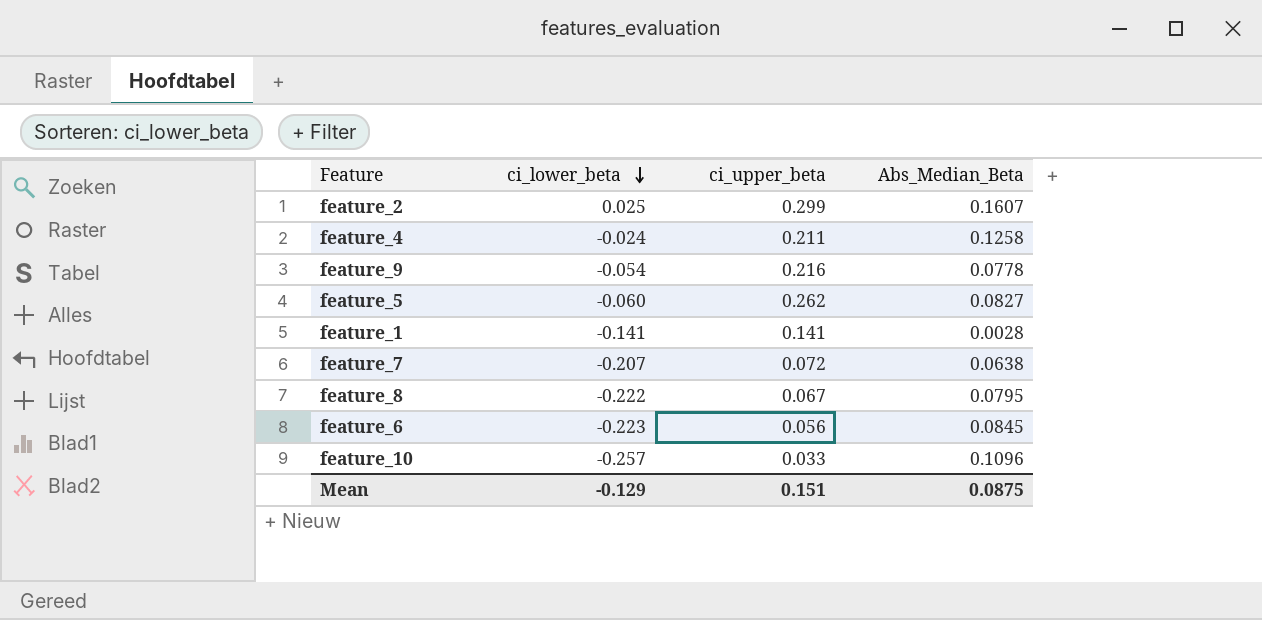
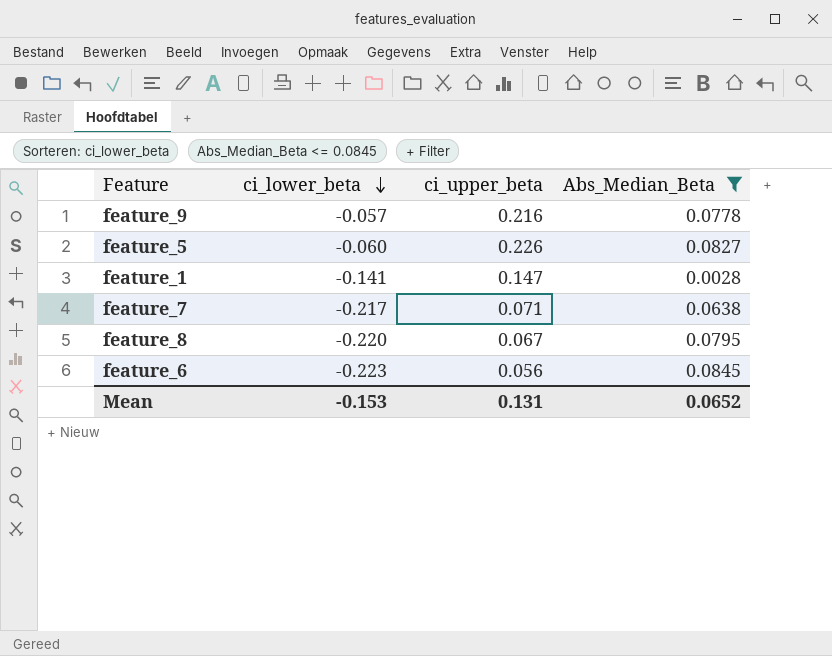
filter: none -> Abs_Median_Beta <= 0.0845
feature_9 | ci_lower_beta: -0.054 -> -0.057
feature_5 | ci_upper_beta: 0.262 -> 0.226
feature_1 | ci_upper_beta: 0.141 -> 0.147
feature_7 | ci_lower_beta: -0.207 -> -0.217
feature_7 | ci_upper_beta: 0.072 -> 0.071
feature_8 | ci_lower_beta: -0.222 -> -0.220
Mean | ci_lower_beta: -0.129 -> -0.153
Mean | ci_upper_beta: 0.151 -> 0.131
Mean | Abs_Median_Beta: 0.0875 -> 0.0652

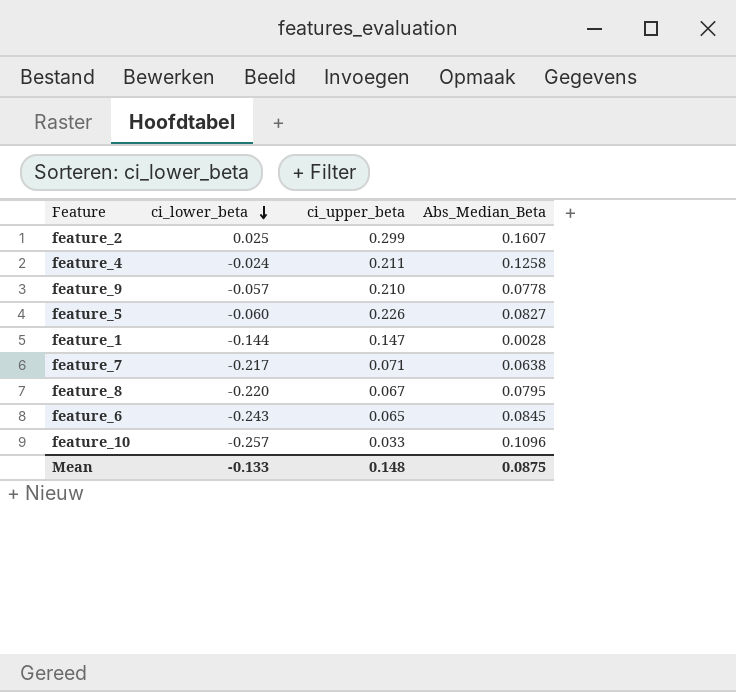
filter: Abs_Median_Beta <= 0.0845 -> none
feature_9 | ci_upper_beta: 0.216 -> 0.210
feature_1 | ci_lower_beta: -0.141 -> -0.144
feature_6 | ci_lower_beta: -0.223 -> -0.243
feature_6 | ci_upper_beta: 0.056 -> 0.065
Mean | ci_lower_beta: -0.153 -> -0.133
Mean | ci_upper_beta: 0.131 -> 0.148
Mean | Abs_Median_Beta: 0.0652 -> 0.0875

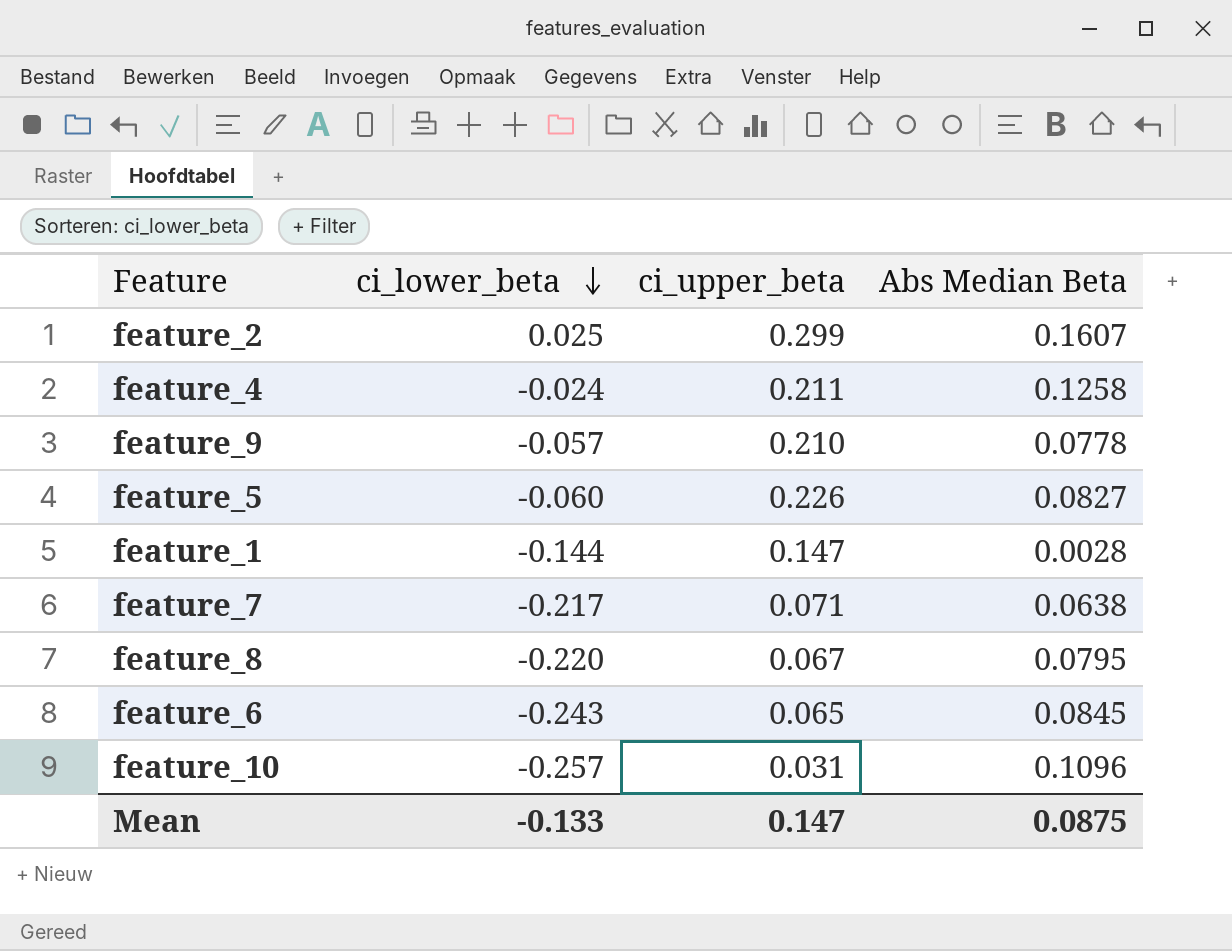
column name: Abs_Median_Beta -> Abs Median Beta
feature_10 | ci_upper_beta: 0.033 -> 0.031
Mean | ci_upper_beta: 0.148 -> 0.147

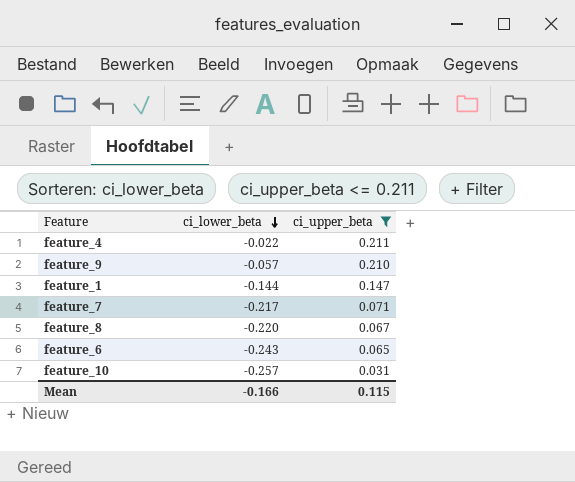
filter: none -> ci_upper_beta <= 0.211
column Abs Median Beta | position: 4 -> none
feature_4 | ci_lower_beta: -0.024 -> -0.022
Mean | ci_lower_beta: -0.133 -> -0.166
Mean | ci_upper_beta: 0.147 -> 0.115

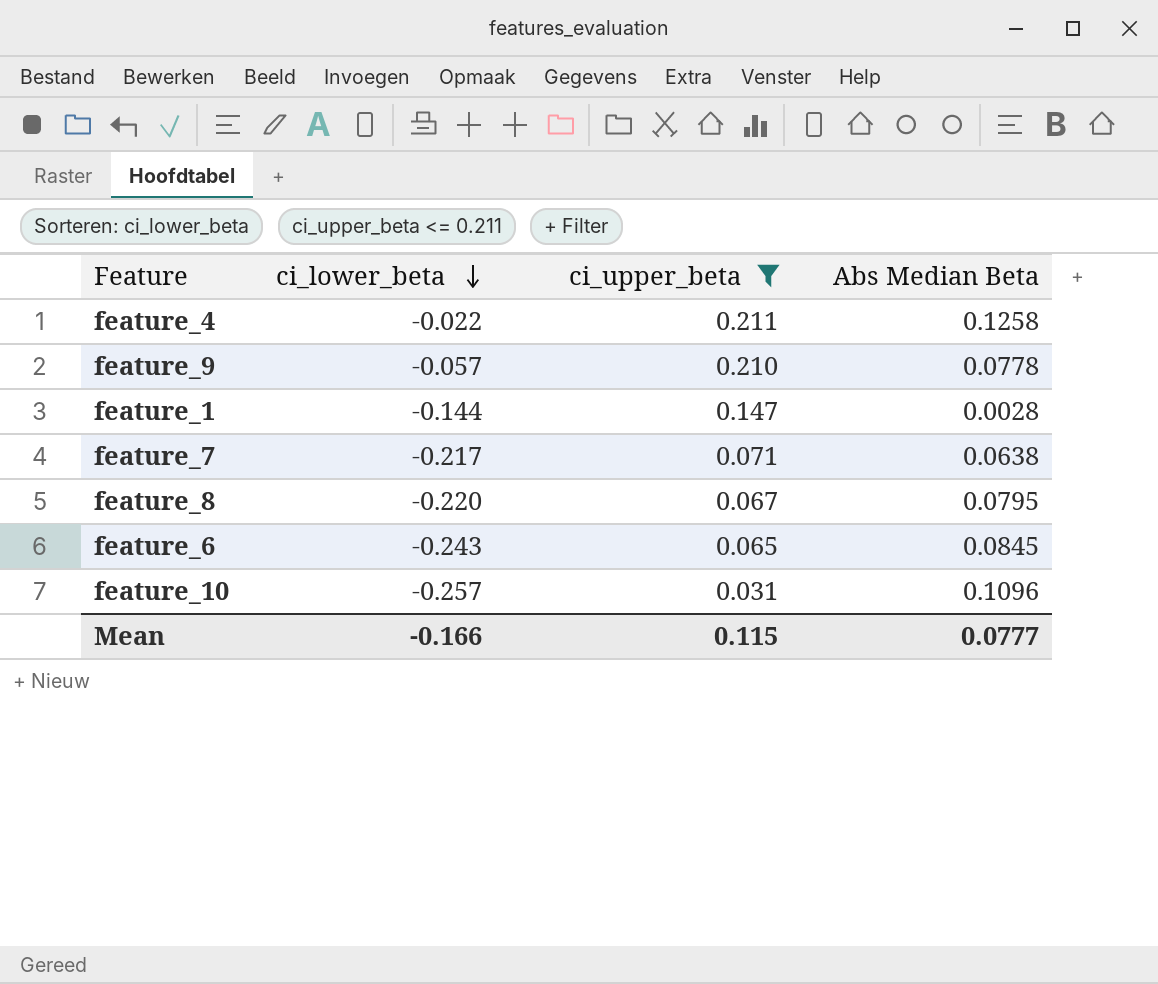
column Abs Median Beta | position: none -> 4

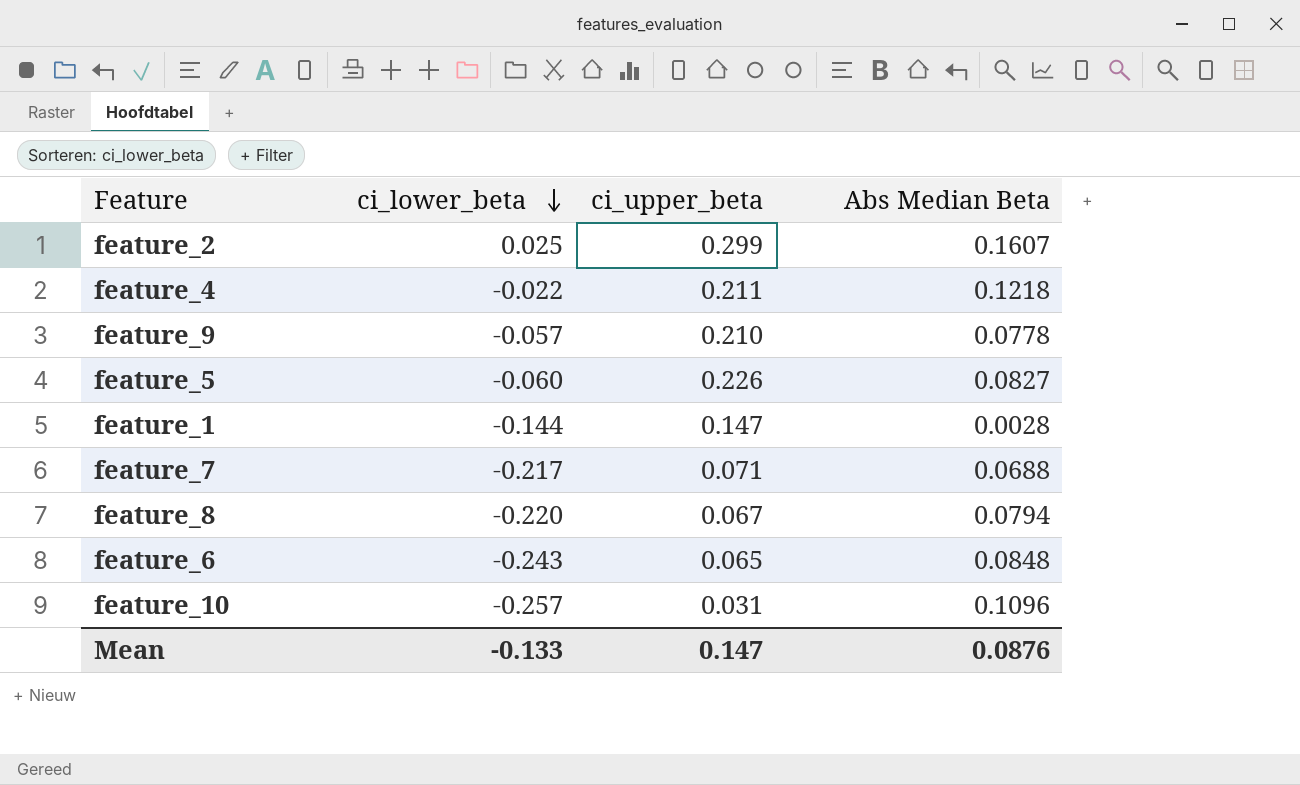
filter: ci_upper_beta <= 0.211 -> none
feature_4 | Abs Median Beta: 0.1258 -> 0.1218
feature_7 | Abs Median Beta: 0.0638 -> 0.0688
feature_8 | Abs Median Beta: 0.0795 -> 0.0794
feature_6 | Abs Median Beta: 0.0845 -> 0.0848
Mean | ci_lower_beta: -0.166 -> -0.133
Mean | ci_upper_beta: 0.115 -> 0.147
Mean | Abs Median Beta: 0.0777 -> 0.0876

